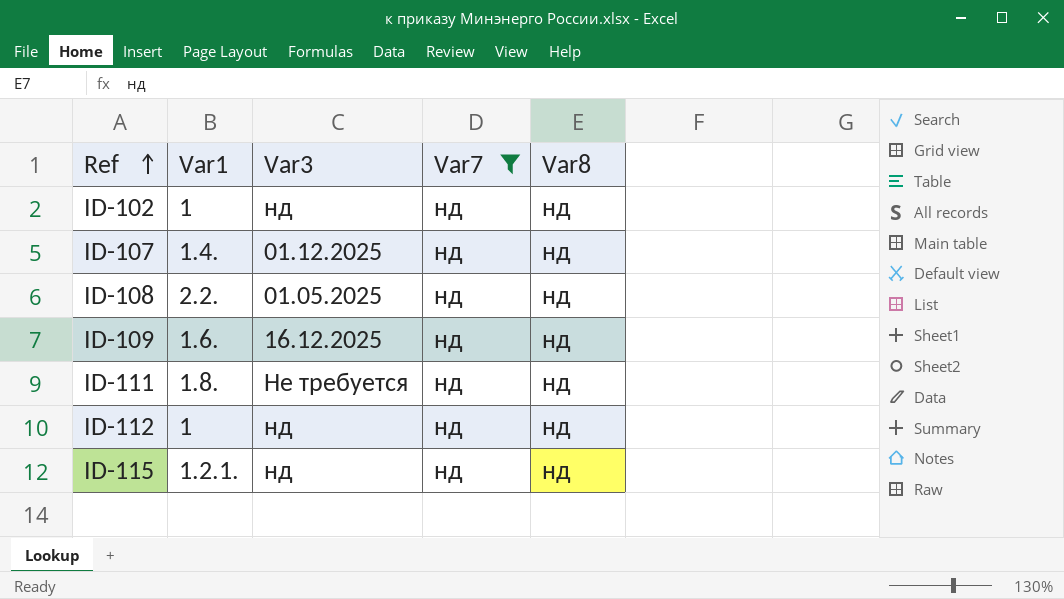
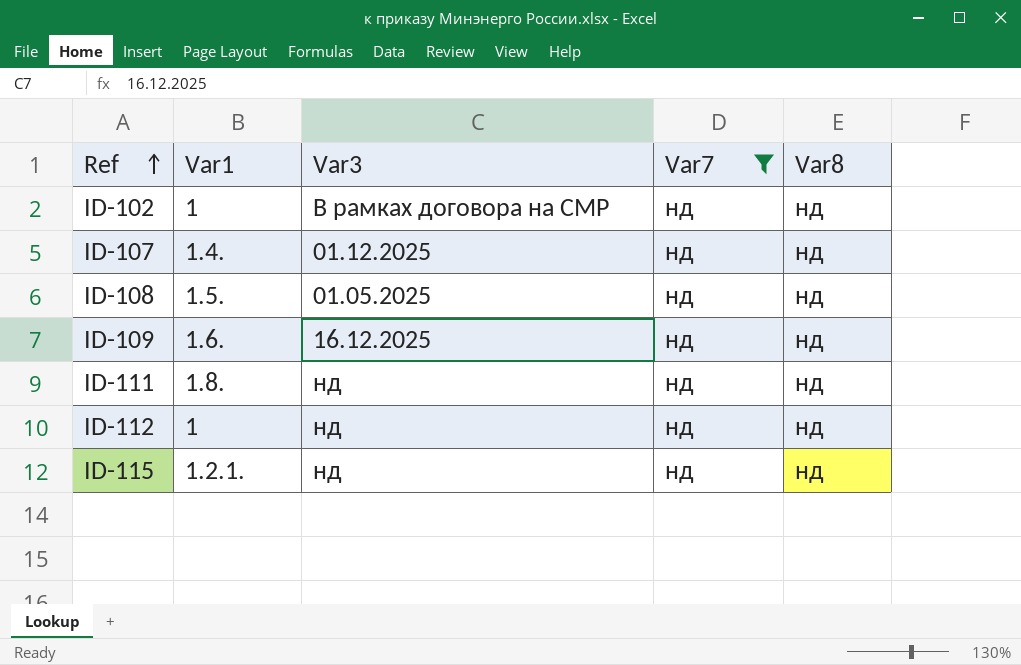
ID-102 | Var3: нд -> В рамках договора на СМР
ID-108 | Var1: 2.2. -> 1.5.
ID-111 | Var3: Не требуется -> нд

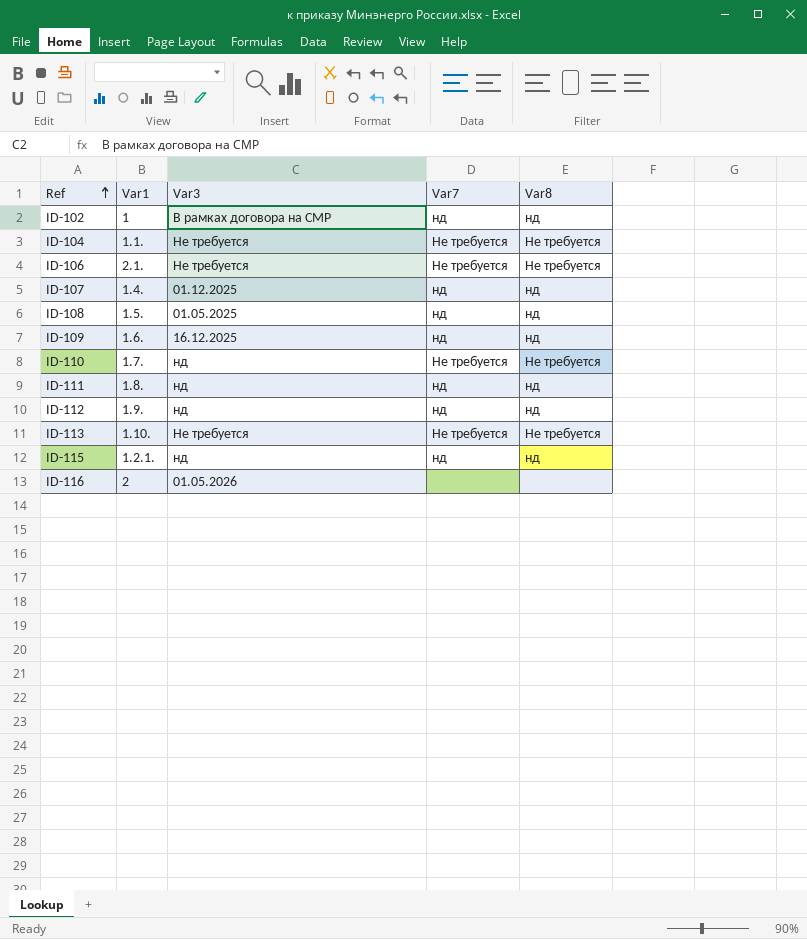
filter: Var7 = нд -> none
ID-112 | Var1: 1 -> 1.9.

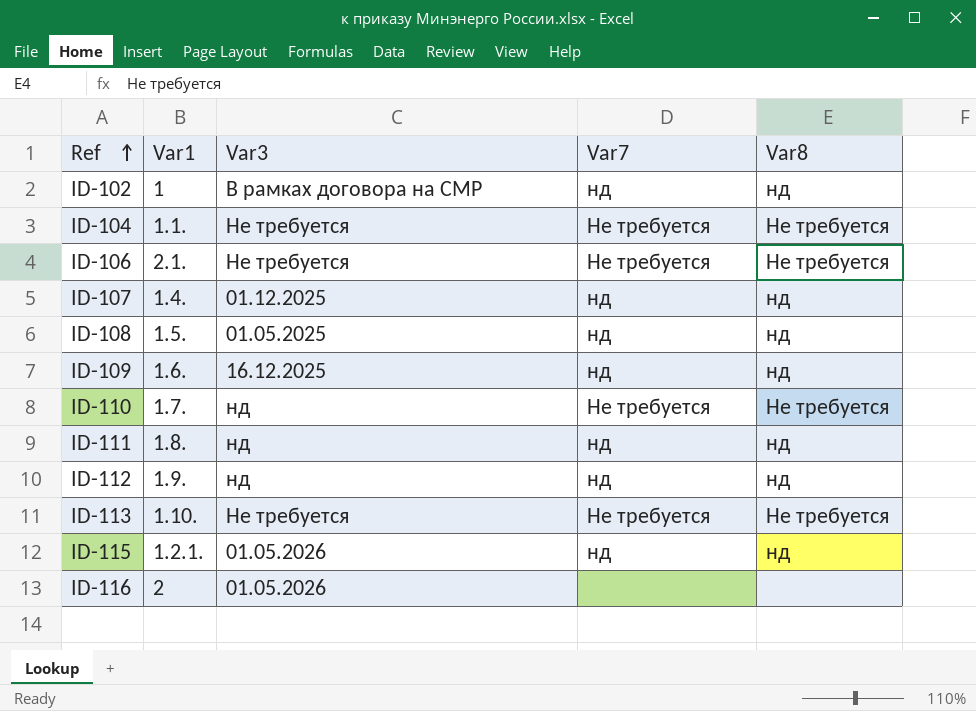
ID-115 | Var3: нд -> 01.05.2026

